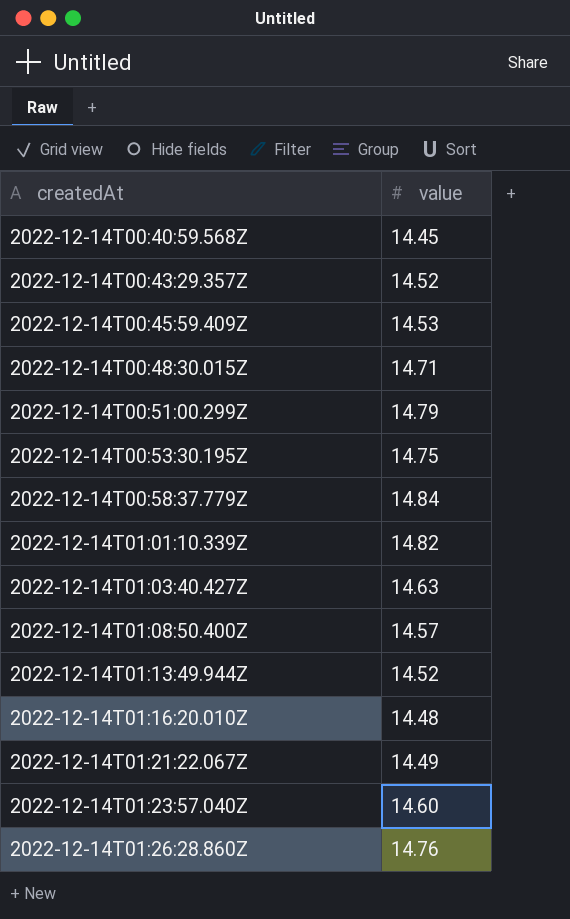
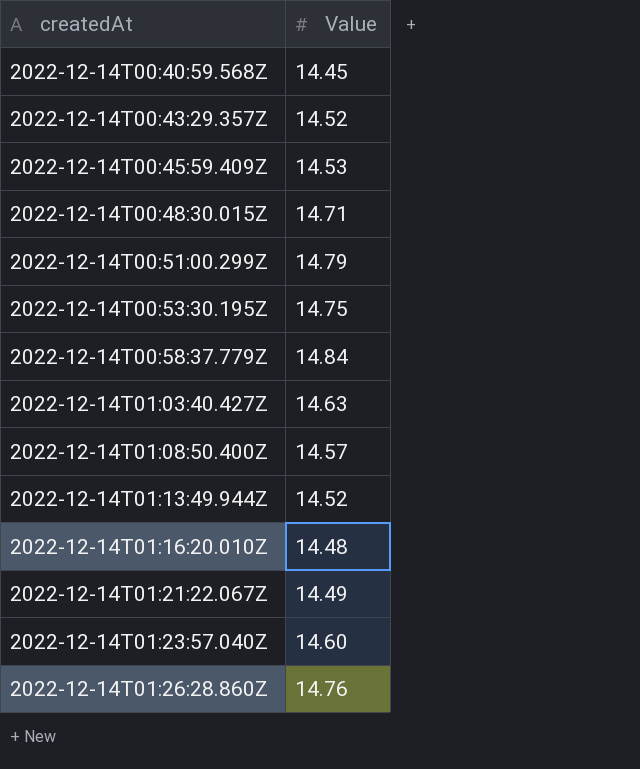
column name: value -> Value
row 2022-12-14T01:01:10.339Z: 14.82 -> none

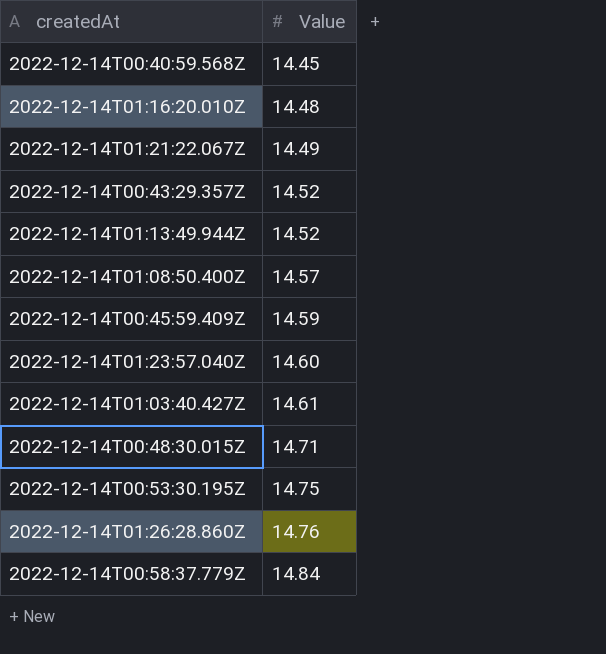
row order: createdAt ascending -> Value ascending
row 2022-12-14T00:51:00.299Z: 14.79 -> none
2022-12-14T00:45:59.409Z | Value: 14.53 -> 14.59
2022-12-14T01:03:40.427Z | Value: 14.63 -> 14.61

